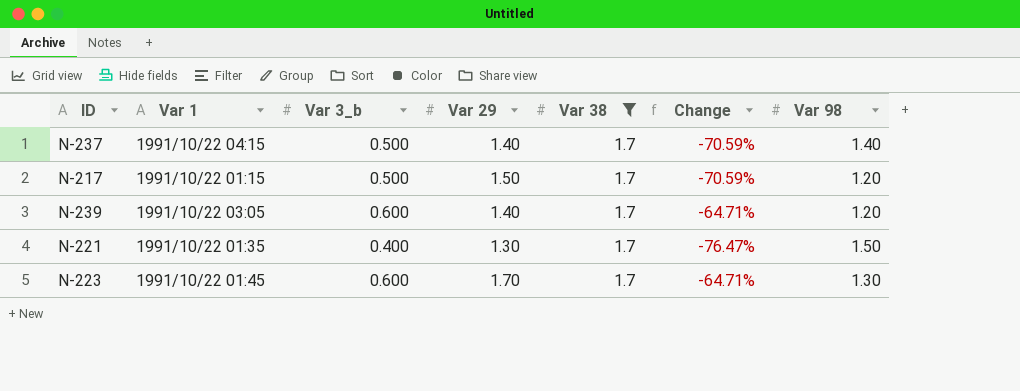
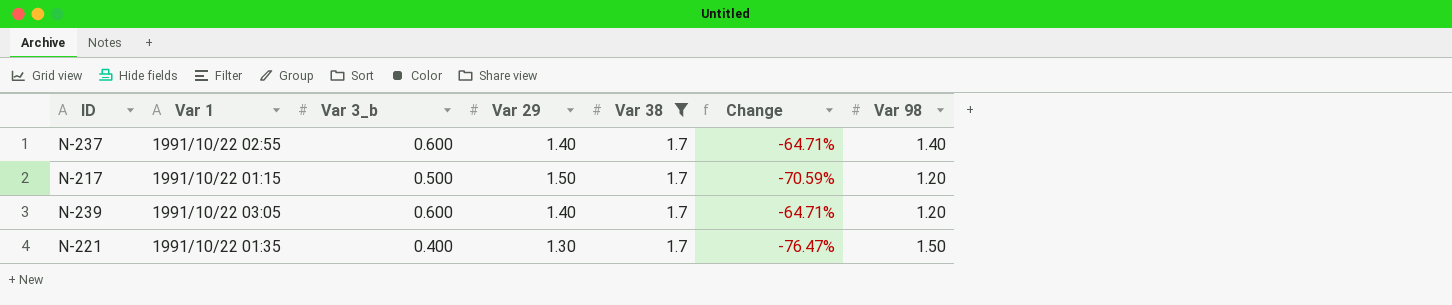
row N-223: 1991/10/22 01:45 | 0.600 | 1.70 | 1.7 | -64.71% | 1.30 -> none
N-237 | Var 1: 1991/10/22 04:15 -> 1991/10/22 02:55
N-237 | Var 3_b: 0.500 -> 0.600
N-237 | Change: -70.59% -> -64.71%

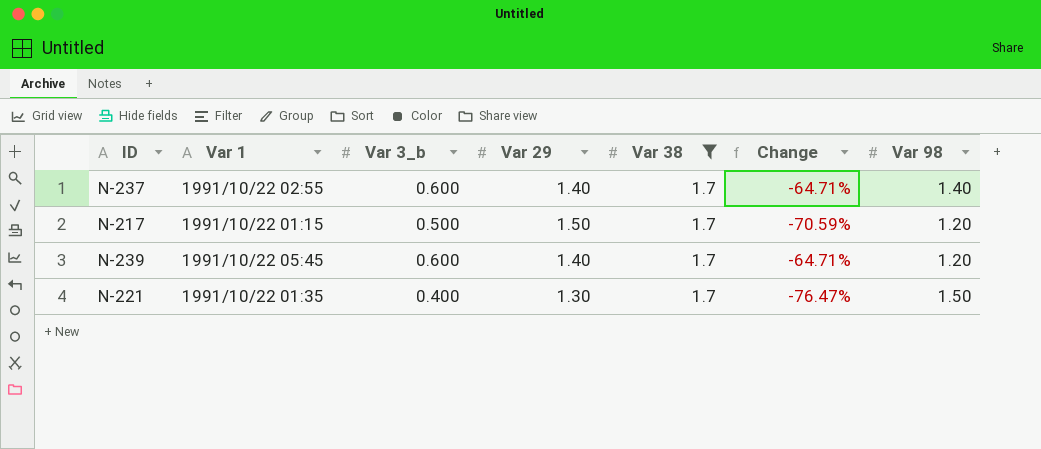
N-239 | Var 1: 1991/10/22 03:05 -> 1991/10/22 05:45

